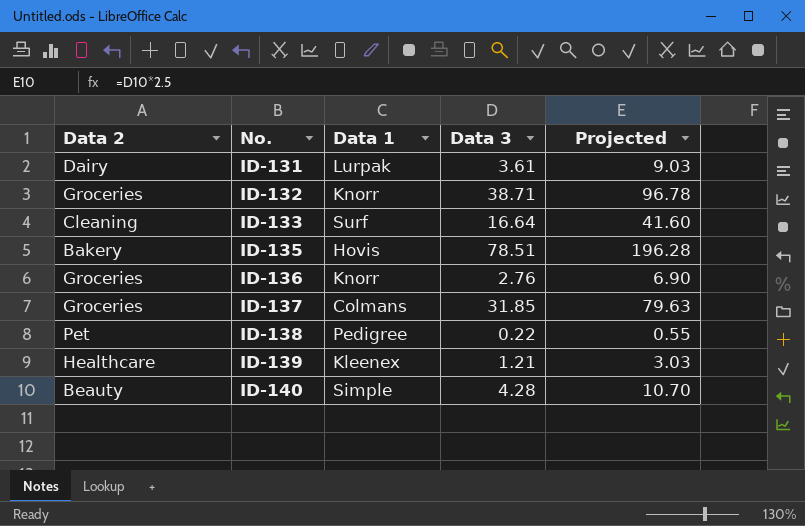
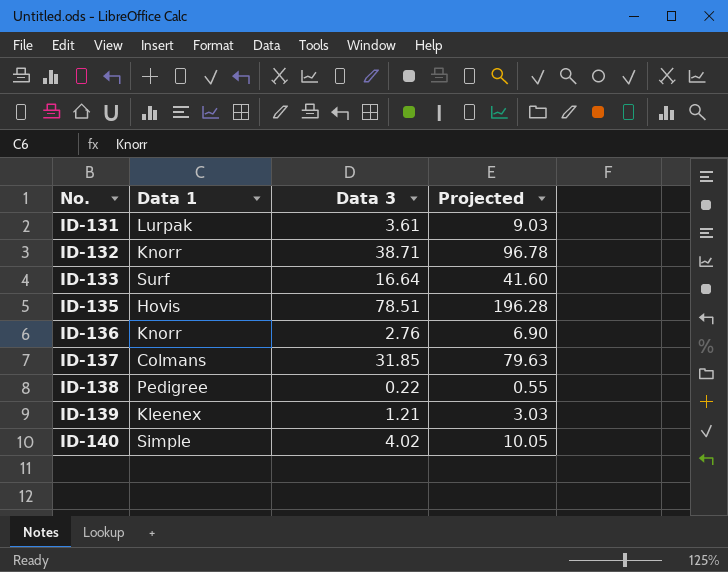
column Data 2 | position: 1 -> none
ID-140 | Data 3: 4.28 -> 4.02
ID-140 | Projected: 10.70 -> 10.05

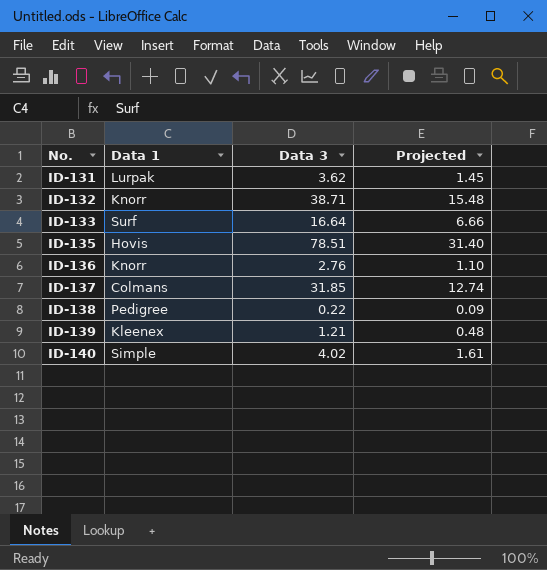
column Projected | formula: [Data 3] * 2.5 -> [Data 3] * 0.4
ID-131 | Data 3: 3.61 -> 3.62

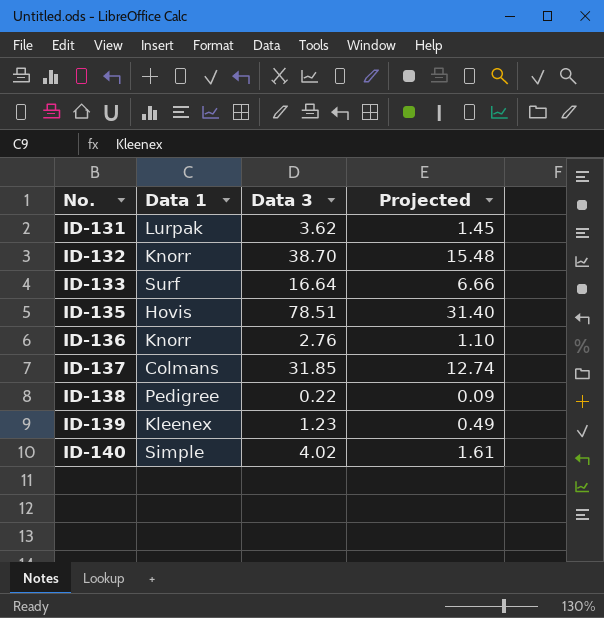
ID-132 | Data 3: 38.71 -> 38.70
ID-139 | Data 3: 1.21 -> 1.23
ID-139 | Projected: 0.48 -> 0.49

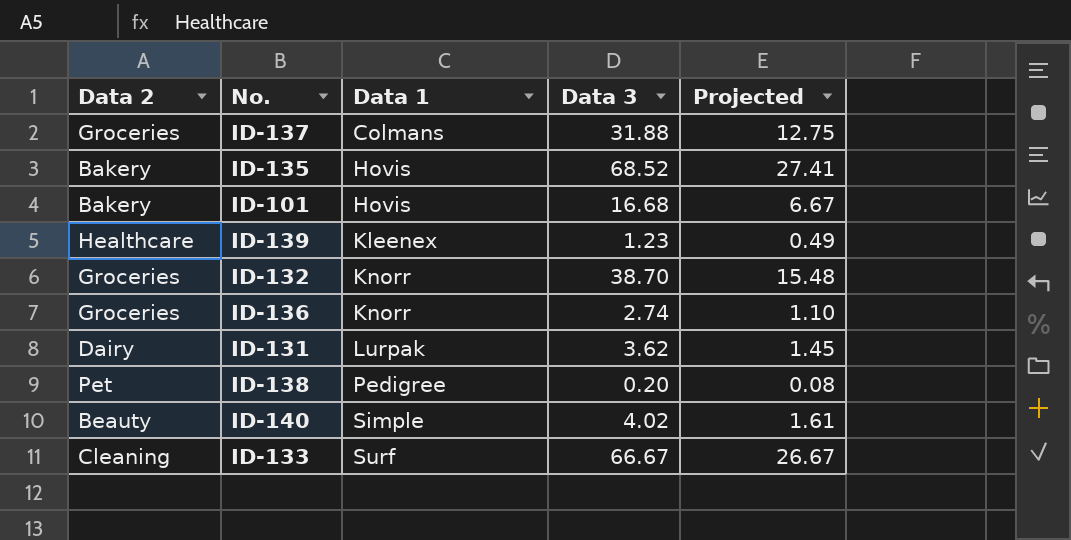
row order: No. ascending -> Data 1 ascending
column Data 2 | position: none -> 1
ID-137 | Data 3: 31.85 -> 31.88
ID-137 | Projected: 12.74 -> 12.75
ID-135 | Data 3: 78.51 -> 68.52
ID-135 | Projected: 31.40 -> 27.41
row ID-101: none -> Bakery | Hovis | 16.68 | 6.67
ID-136 | Data 3: 2.76 -> 2.74
ID-138 | Data 3: 0.22 -> 0.20
ID-138 | Projected: 0.09 -> 0.08
ID-133 | Data 3: 16.64 -> 66.67
ID-133 | Projected: 6.66 -> 26.67

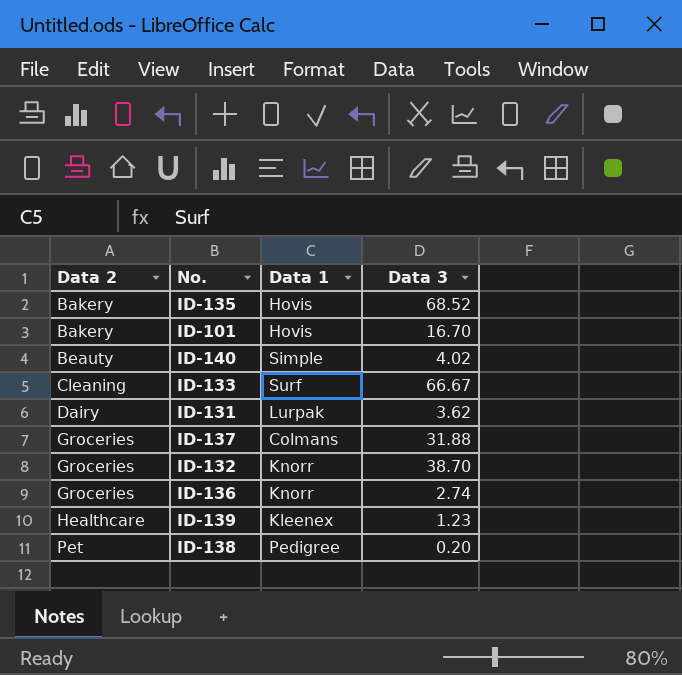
row order: Data 1 ascending -> Data 2 ascending
column Projected | formula: [Data 3] * 0.4 -> none
ID-101 | Data 3: 16.68 -> 16.70

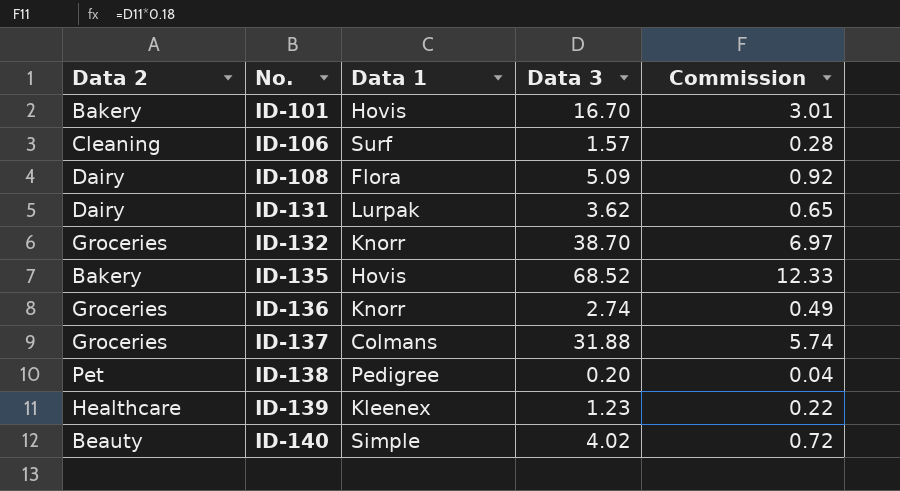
row order: Data 2 ascending -> No. ascending
column Commission | formula: none -> [Data 3] * 0.18
row ID-133: Cleaning | Surf | 66.67 -> none
row ID-106: none -> Cleaning | Surf | 1.57 | 0.28
row ID-108: none -> Dairy | Flora | 5.09 | 0.92

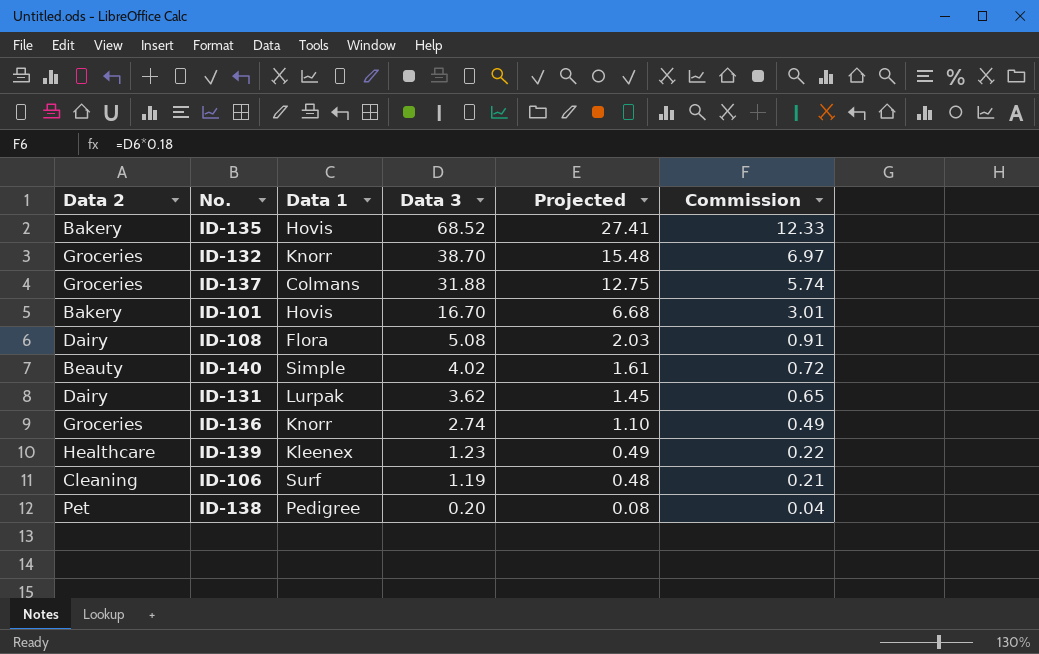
row order: No. ascending -> Data 3 descending
column Projected | formula: none -> [Data 3] * 0.4
ID-108 | Data 3: 5.09 -> 5.08
ID-108 | Commission: 0.92 -> 0.91
ID-106 | Data 3: 1.57 -> 1.19
ID-106 | Commission: 0.28 -> 0.21

